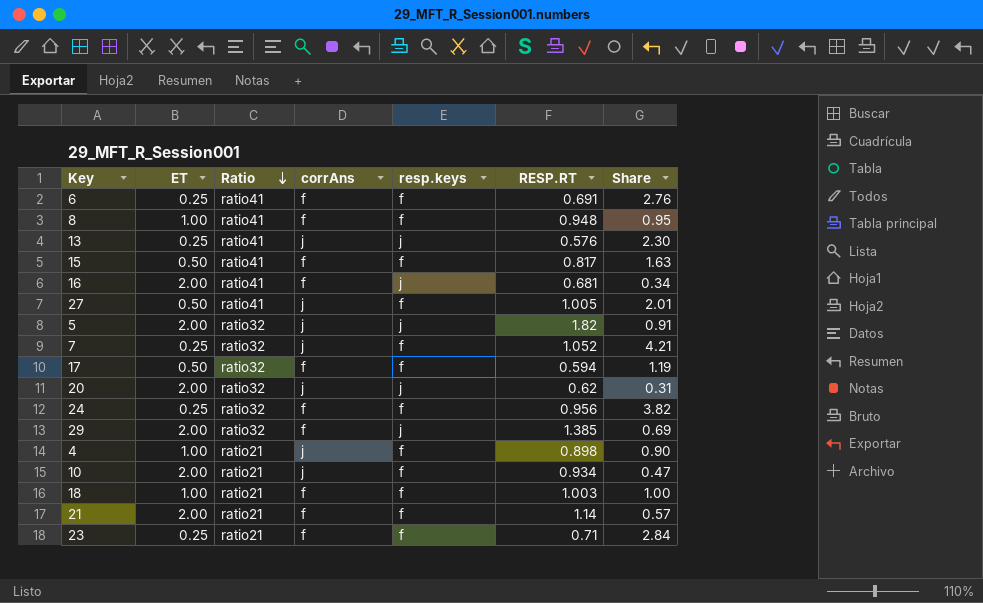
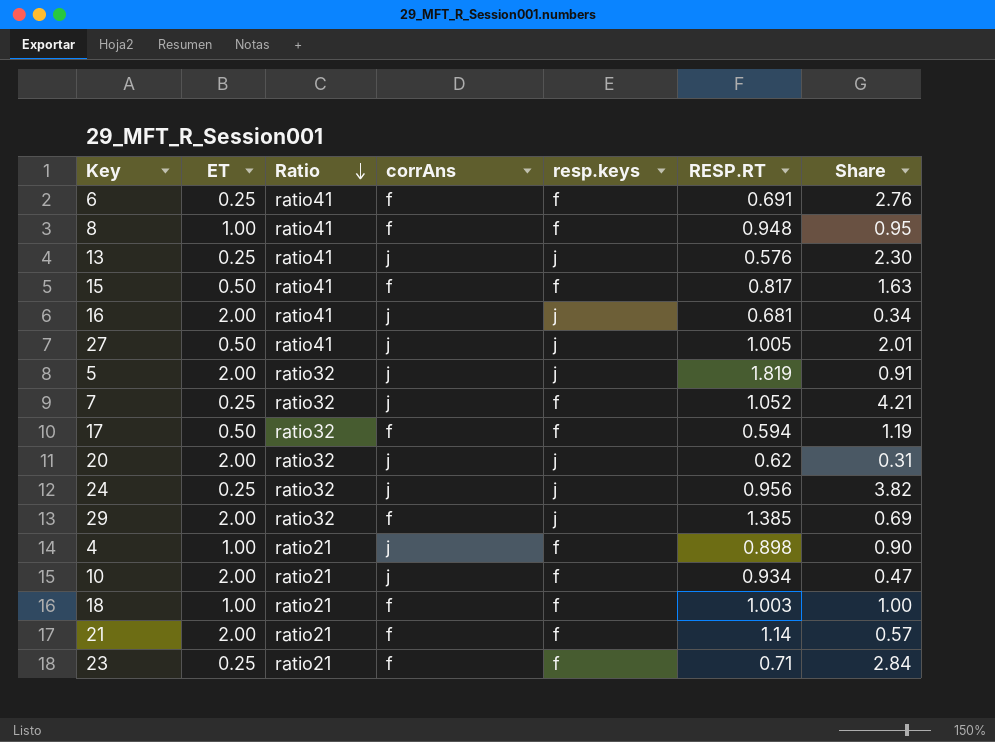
16 | corrAns: f -> j
27 | resp.keys: f -> j
5 | RESP.RT: 1.82 -> 1.819
24 | corrAns: f -> j
24 | resp.keys: f -> j

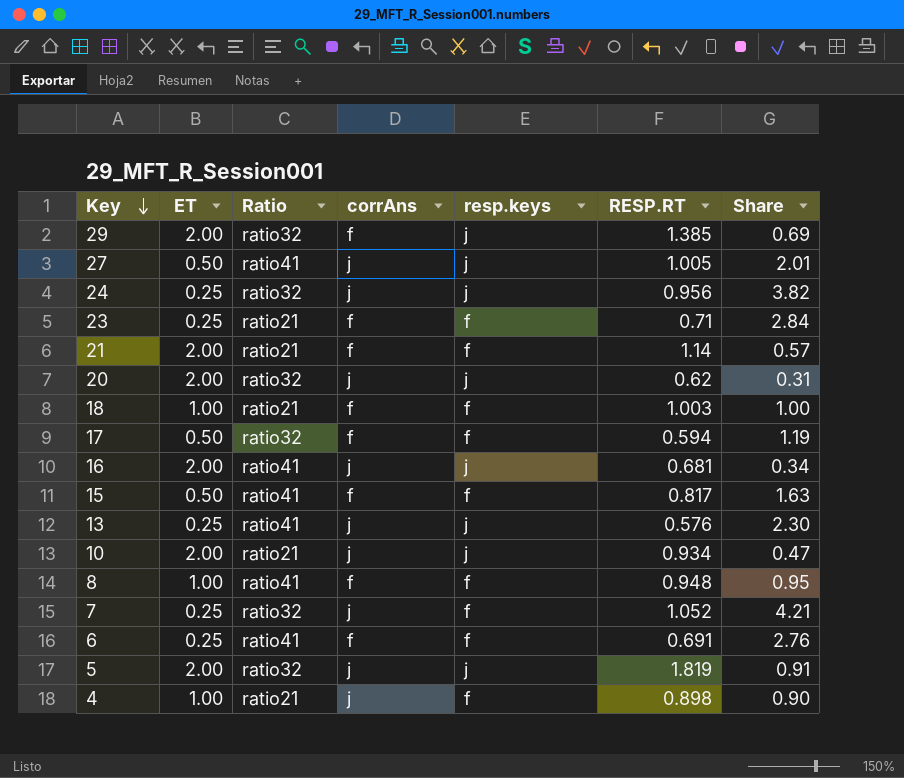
row order: Ratio descending -> Key descending
10 | resp.keys: f -> j

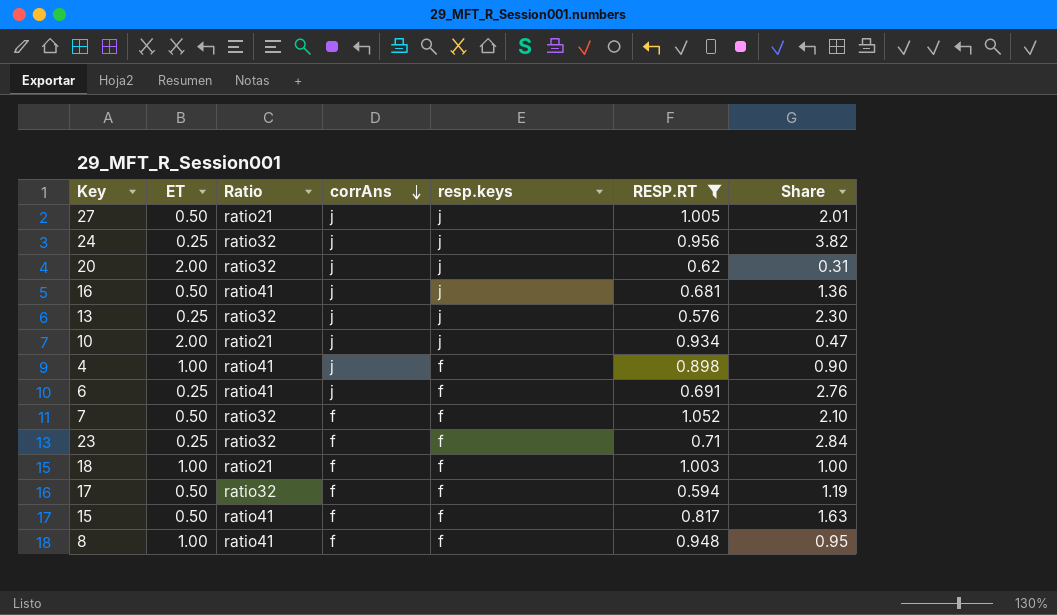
filter: none -> RESP.RT <= 1.052
row order: Key descending -> corrAns descending
27 | Ratio: ratio41 -> ratio21
16 | ET: 2.00 -> 0.50
16 | Share: 0.34 -> 1.36
13 | Ratio: ratio41 -> ratio32
4 | Ratio: ratio21 -> ratio41
6 | corrAns: f -> j
7 | ET: 0.25 -> 0.50
7 | corrAns: j -> f
7 | Share: 4.21 -> 2.10
23 | Ratio: ratio21 -> ratio32

